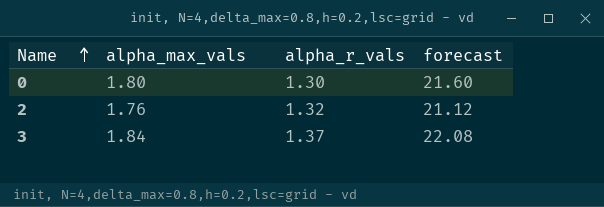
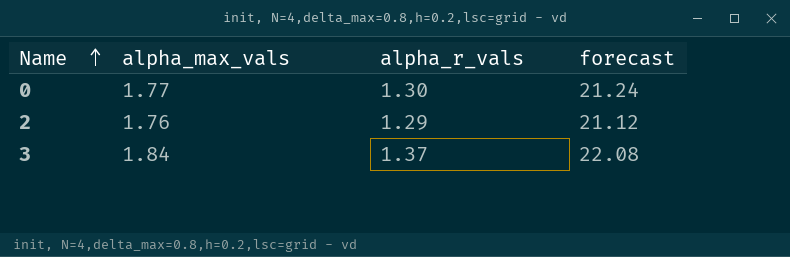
0 | alpha_max_vals: 1.80 -> 1.77
0 | forecast: 21.60 -> 21.24
2 | alpha_r_vals: 1.32 -> 1.29

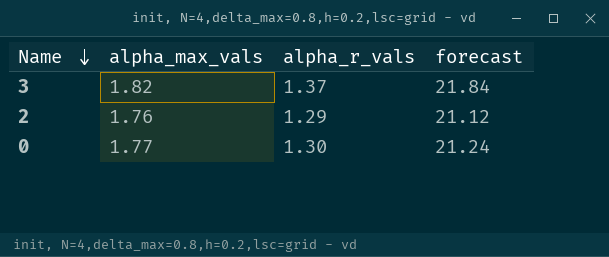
row order: Name ascending -> Name descending
3 | alpha_max_vals: 1.84 -> 1.82
3 | forecast: 22.08 -> 21.84

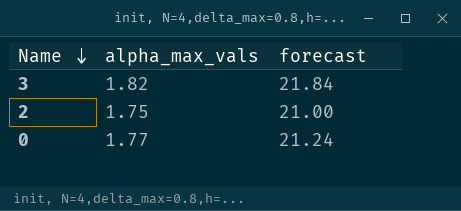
column alpha_r_vals | position: 3 -> none
2 | alpha_max_vals: 1.76 -> 1.75
2 | forecast: 21.12 -> 21.00

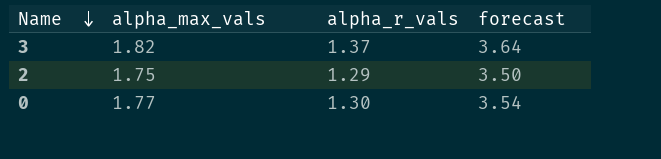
column alpha_r_vals | position: none -> 3
column forecast | formula: [alpha_max_vals] * 12 -> [alpha_max_vals] * 2

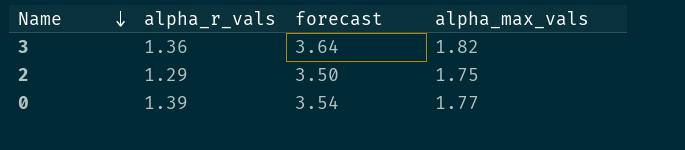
column alpha_max_vals | position: 2 -> 4
3 | alpha_r_vals: 1.37 -> 1.36
0 | alpha_r_vals: 1.30 -> 1.39

